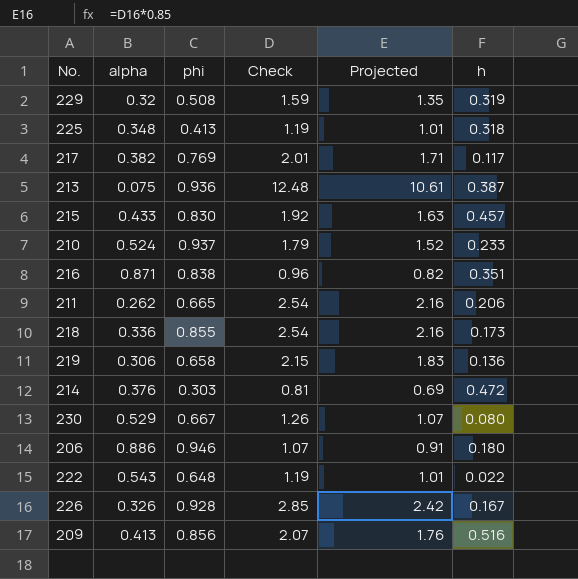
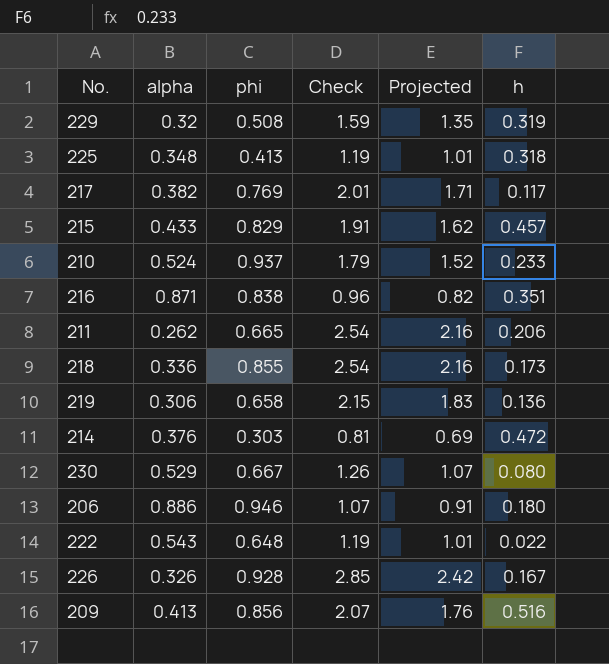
row 213: 0.075 | 0.936 | 12.48 | 10.61 | 0.387 -> none
215 | phi: 0.830 -> 0.829
215 | Check: 1.92 -> 1.91
215 | Projected: 1.63 -> 1.62

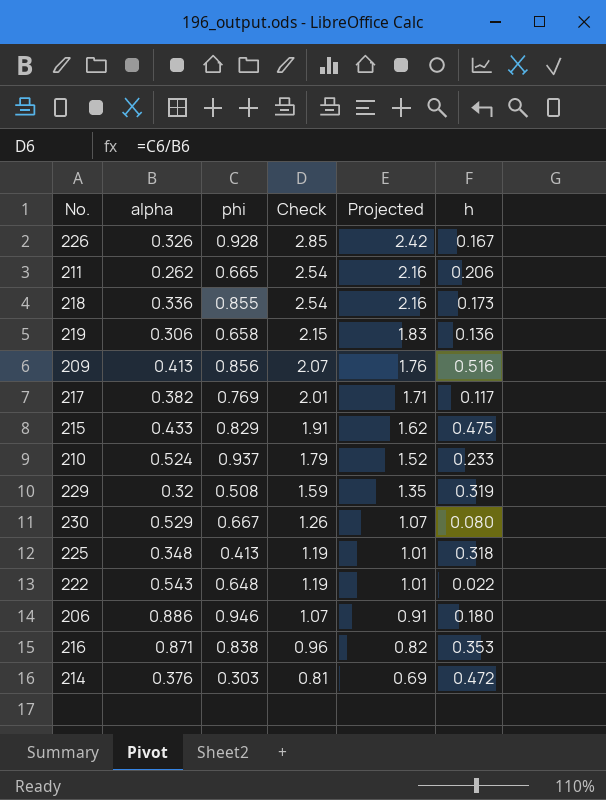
row order: none -> Check descending
215 | h: 0.457 -> 0.475
216 | h: 0.351 -> 0.353

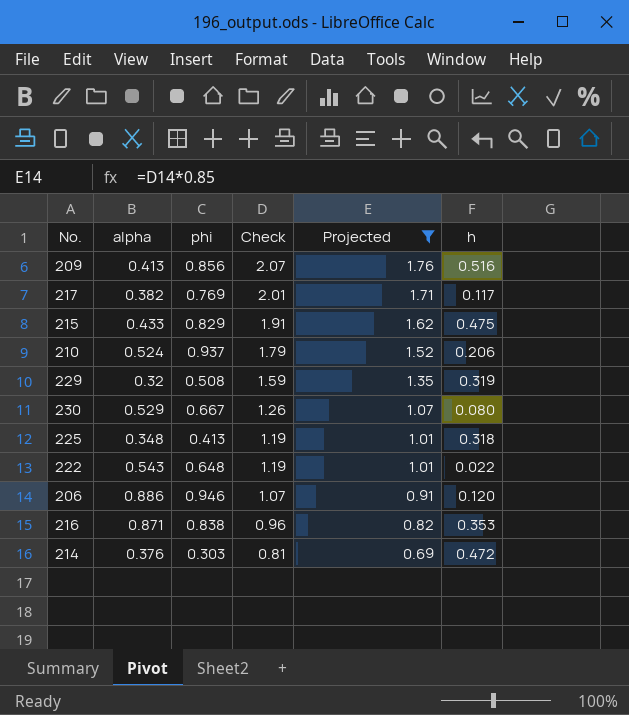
filter: none -> Projected <= 1.76
210 | h: 0.233 -> 0.206
206 | h: 0.180 -> 0.120

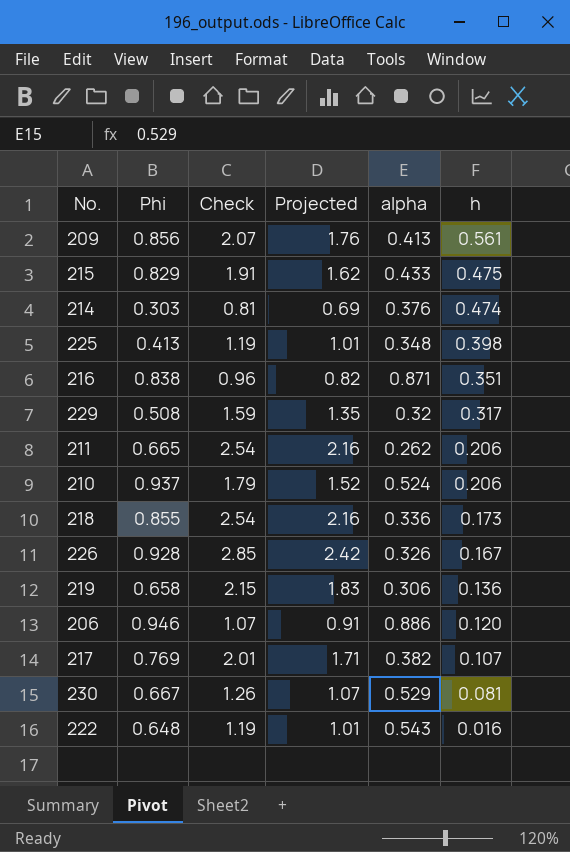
filter: Projected <= 1.76 -> none
row order: Check descending -> h descending
column name: phi -> Phi
column alpha | position: 2 -> 5
209 | h: 0.516 -> 0.561
214 | h: 0.472 -> 0.474
225 | h: 0.318 -> 0.398
216 | h: 0.353 -> 0.351
229 | h: 0.319 -> 0.317
217 | h: 0.117 -> 0.107
230 | h: 0.080 -> 0.081
222 | h: 0.022 -> 0.016

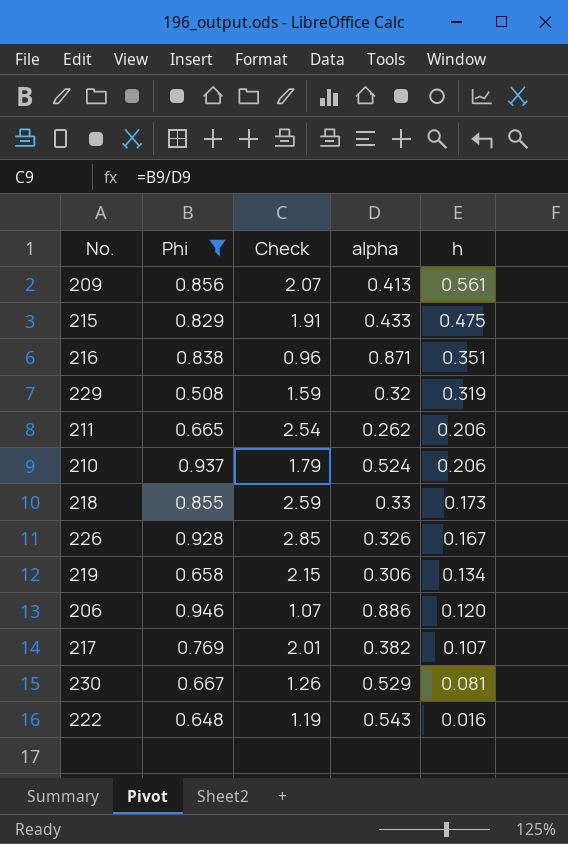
filter: none -> Phi >= 0.508
column Projected | formula: [Check] * 0.85 -> none
229 | h: 0.317 -> 0.319
218 | Check: 2.54 -> 2.59
218 | alpha: 0.336 -> 0.33
219 | h: 0.136 -> 0.134

